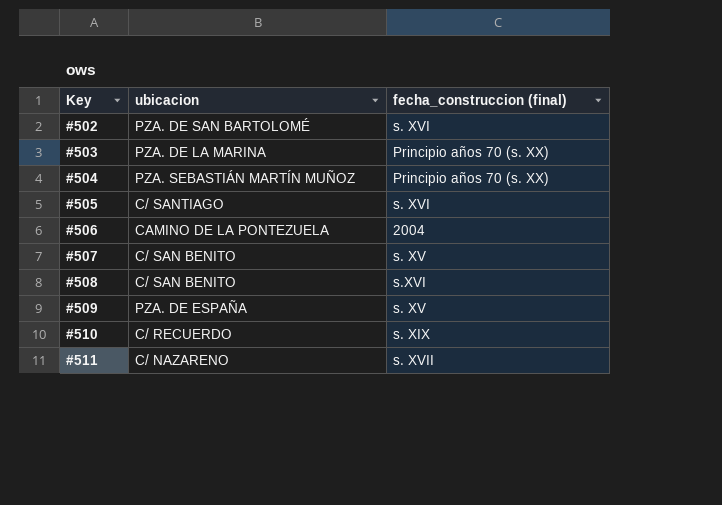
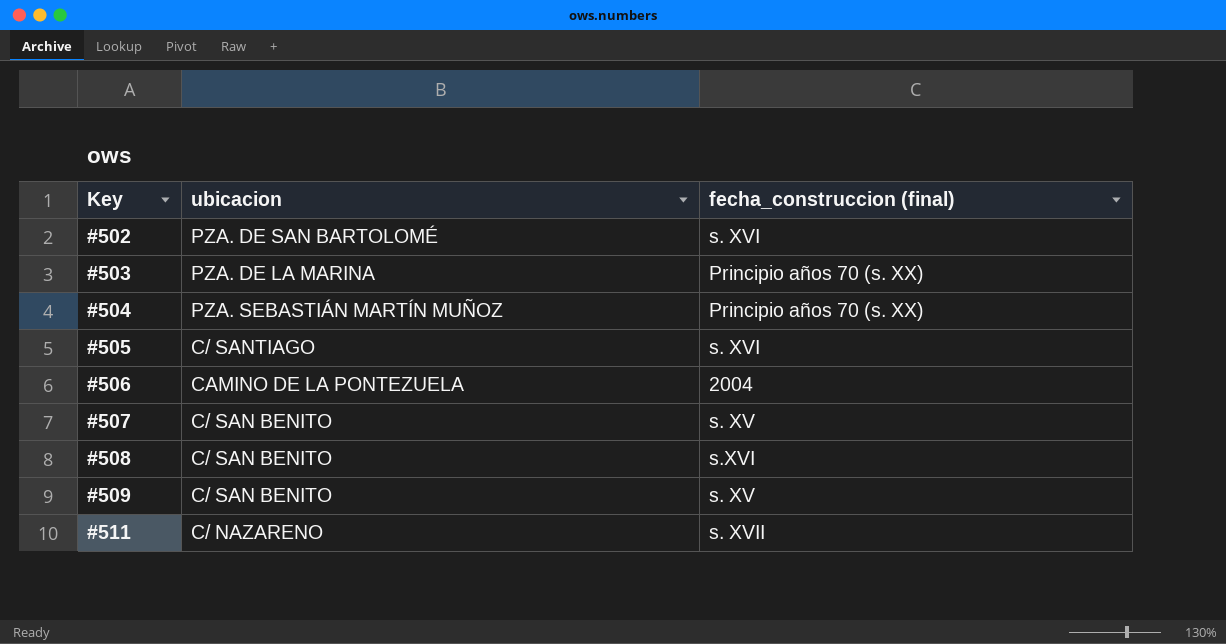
row #510: C/ RECUERDO | s. XIX -> none
#509 | ubicacion: PZA. DE ESPAÑA -> C/ SAN BENITO

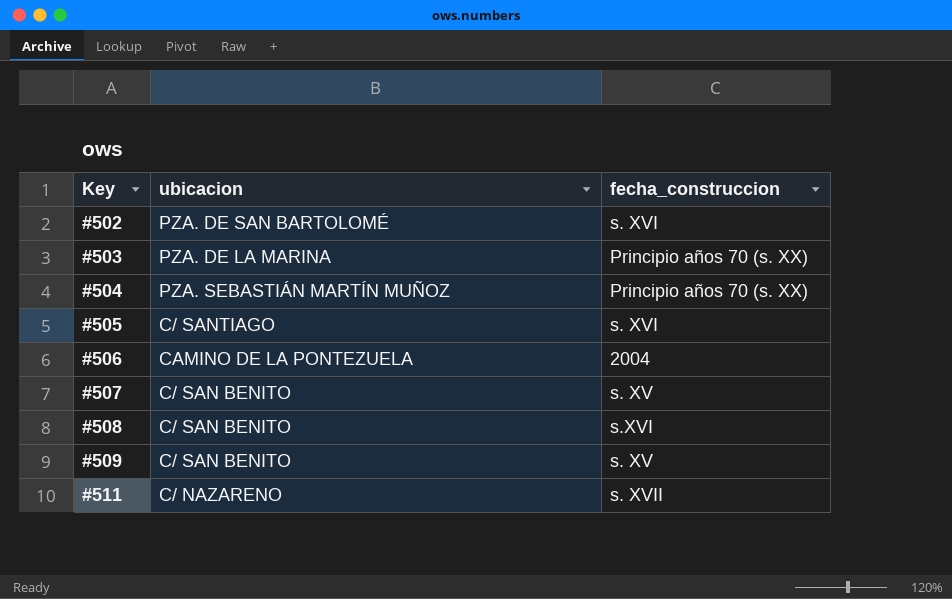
column name: fecha_construccion (final) -> fecha_construccion

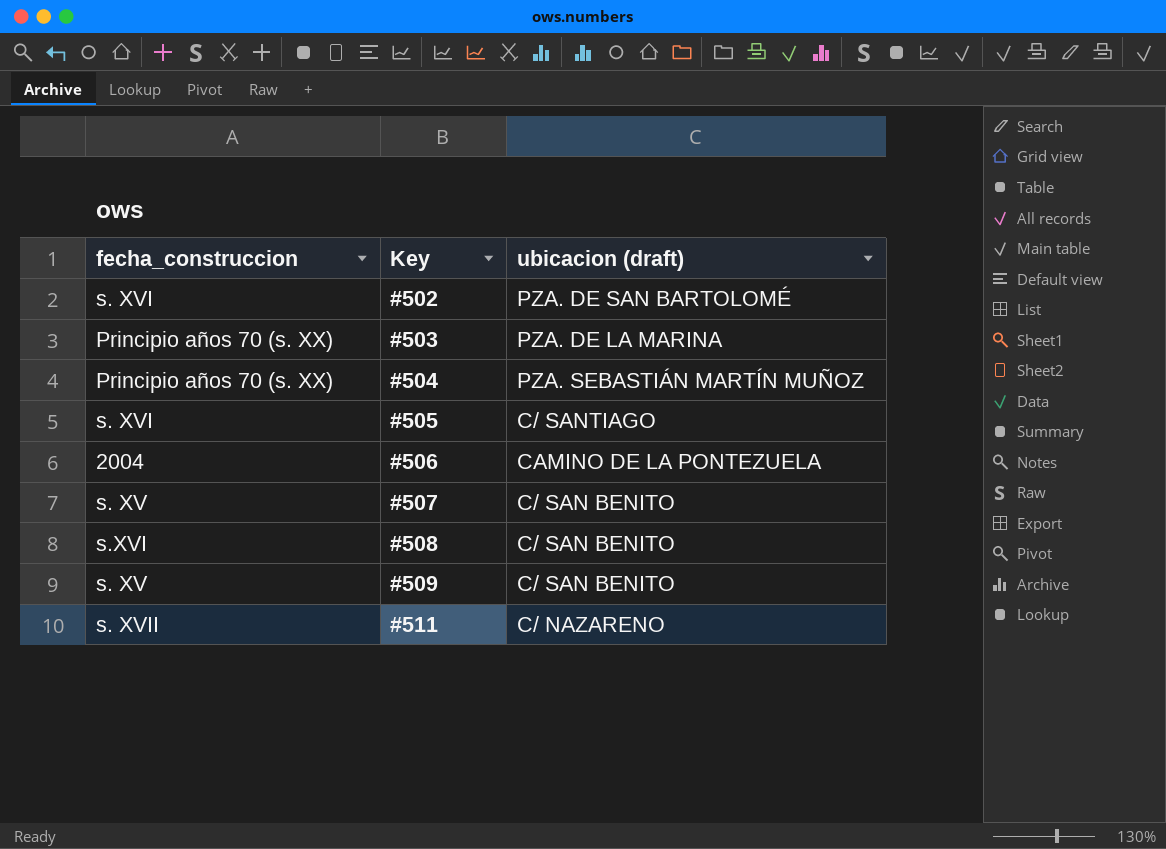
column fecha_construccion | position: 3 -> 1
column name: ubicacion -> ubicacion (draft)

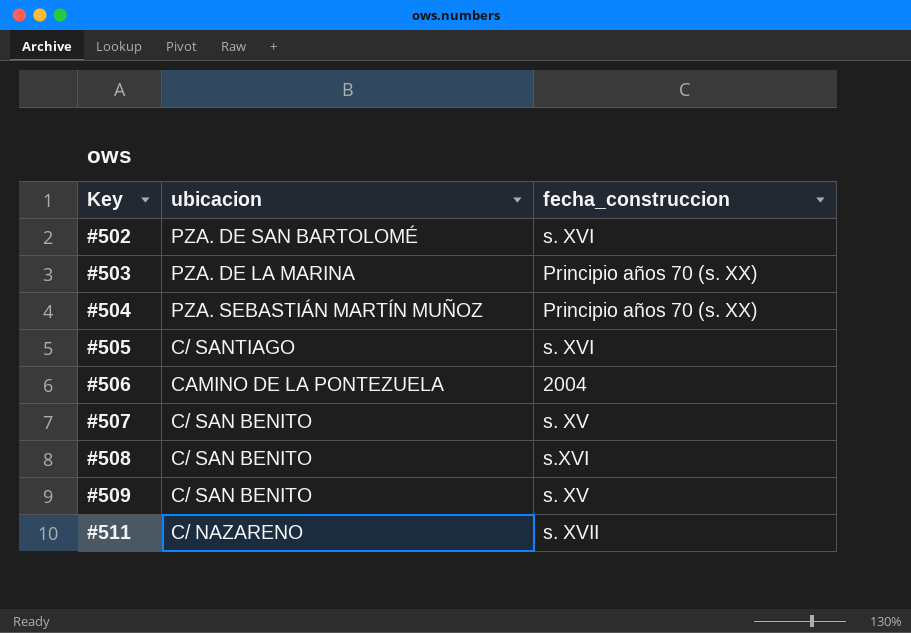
column name: ubicacion (draft) -> ubicacion
column fecha_construccion | position: 1 -> 3

